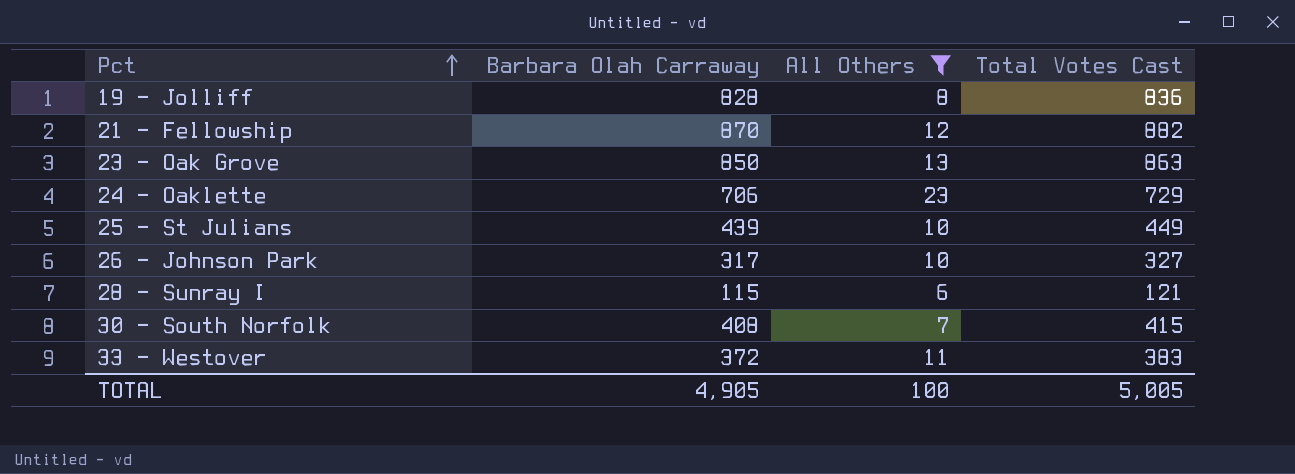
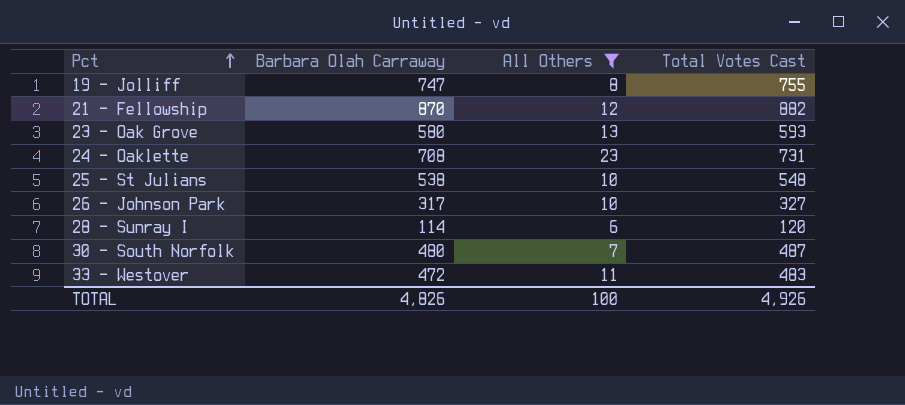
19 - Jolliff | Barbara Olah Carraway: 828 -> 747
19 - Jolliff | Total Votes Cast: 836 -> 755
23 - Oak Grove | Barbara Olah Carraway: 850 -> 580
23 - Oak Grove | Total Votes Cast: 863 -> 593
24 - Oaklette | Barbara Olah Carraway: 706 -> 708
24 - Oaklette | Total Votes Cast: 729 -> 731
25 - St Julians | Barbara Olah Carraway: 439 -> 538
25 - St Julians | Total Votes Cast: 449 -> 548
28 - Sunray I | Barbara Olah Carraway: 115 -> 114
28 - Sunray I | Total Votes Cast: 121 -> 120
30 - South Norfolk | Barbara Olah Carraway: 408 -> 480
30 - South Norfolk | Total Votes Cast: 415 -> 487
33 - Westover | Barbara Olah Carraway: 372 -> 472
33 - Westover | Total Votes Cast: 383 -> 483
TOTAL | Barbara Olah Carraway: 4,905 -> 4,826
TOTAL | Total Votes Cast: 5,005 -> 4,926

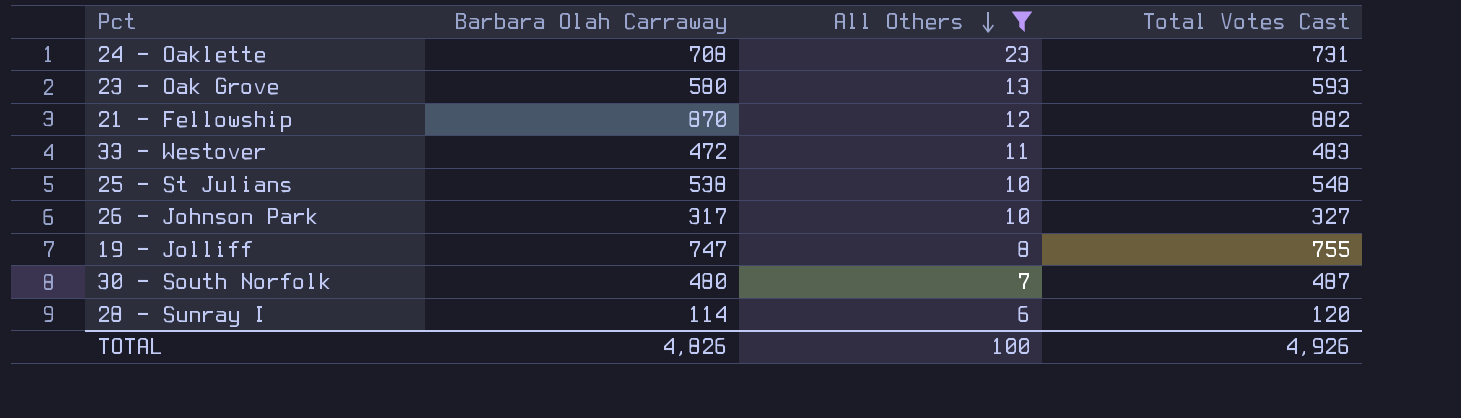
row order: Pct ascending -> All Others descending

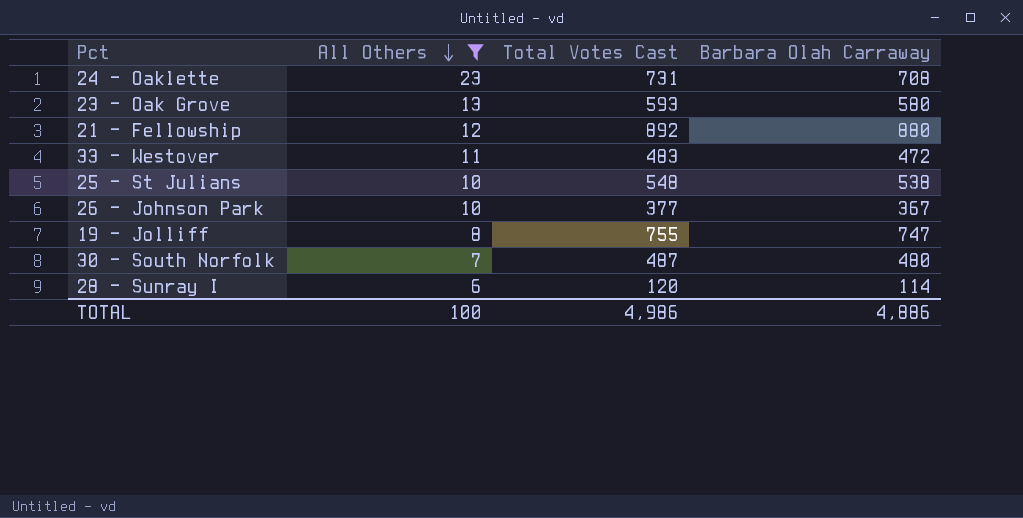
column Barbara Olah Carraway | position: 2 -> 4
21 - Fellowship | Total Votes Cast: 882 -> 892
21 - Fellowship | Barbara Olah Carraway: 870 -> 880
26 - Johnson Park | Total Votes Cast: 327 -> 377
26 - Johnson Park | Barbara Olah Carraway: 317 -> 367
TOTAL | Total Votes Cast: 4,926 -> 4,986
TOTAL | Barbara Olah Carraway: 4,826 -> 4,886

